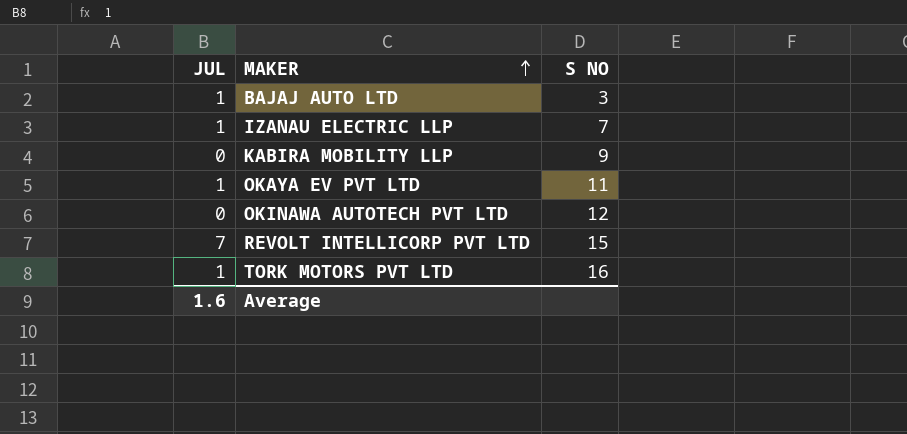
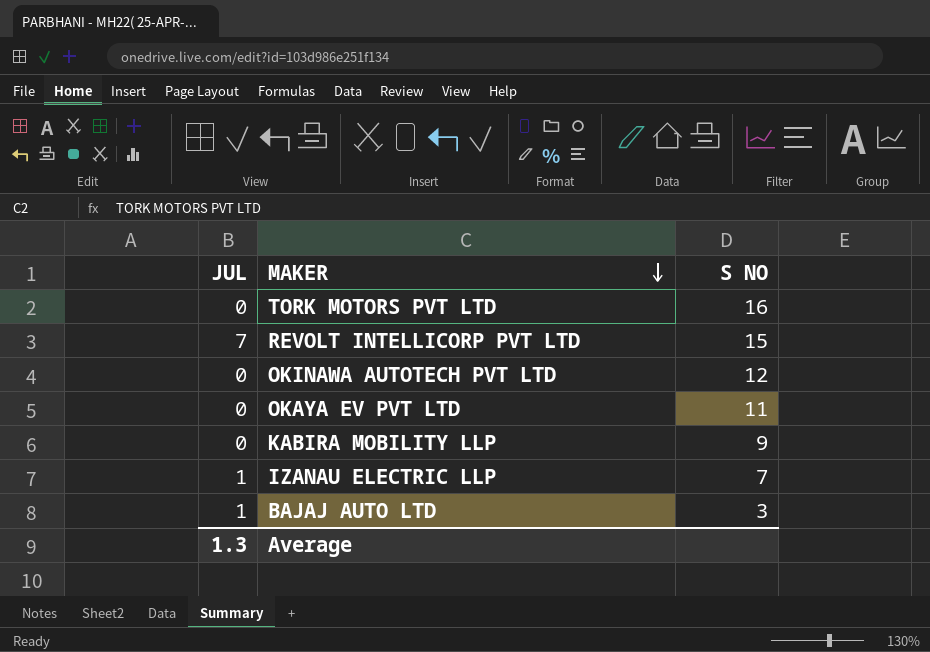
row order: MAKER ascending -> MAKER descending
TORK MOTORS PVT LTD | JUL: 1 -> 0
OKAYA EV PVT LTD | JUL: 1 -> 0
Average | JUL: 1.6 -> 1.3

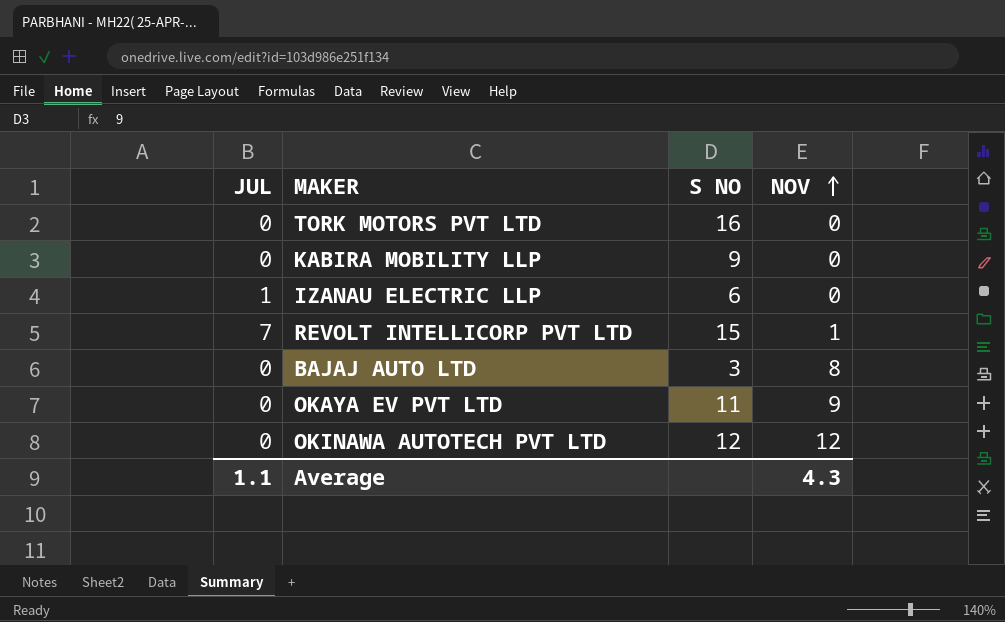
row order: MAKER descending -> NOV ascending
column NOV | position: none -> 4
IZANAU ELECTRIC LLP | S NO: 7 -> 6
BAJAJ AUTO LTD | JUL: 1 -> 0
Average | JUL: 1.3 -> 1.1

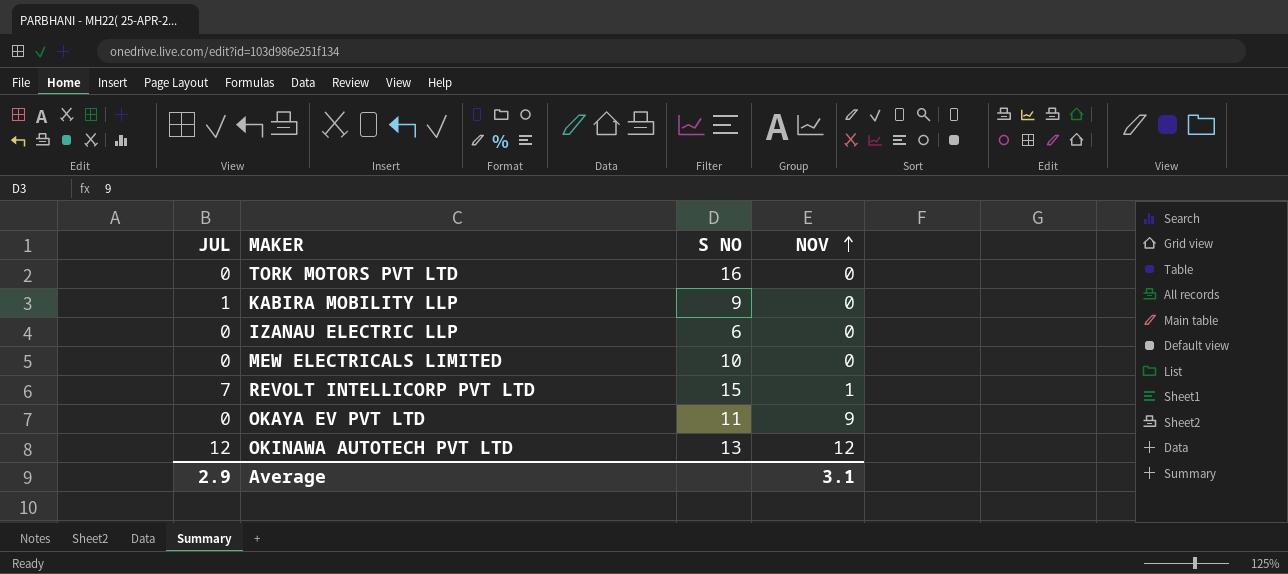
row BAJAJ AUTO LTD: 0 | 3 | 8 -> none
KABIRA MOBILITY LLP | JUL: 0 -> 1
IZANAU ELECTRIC LLP | JUL: 1 -> 0
row MEW ELECTRICALS LIMITED: none -> 0 | 10 | 0
OKINAWA AUTOTECH PVT LTD | JUL: 0 -> 12
OKINAWA AUTOTECH PVT LTD | S NO: 12 -> 13
Average | JUL: 1.1 -> 2.9
Average | NOV: 4.3 -> 3.1

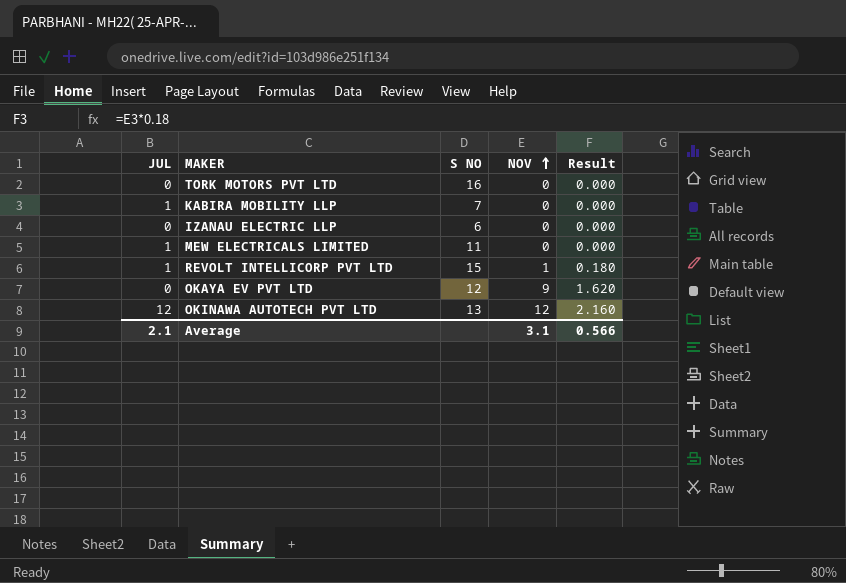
column Result | formula: none -> [NOV] * 0.18
KABIRA MOBILITY LLP | S NO: 9 -> 7
MEW ELECTRICALS LIMITED | JUL: 0 -> 1
MEW ELECTRICALS LIMITED | S NO: 10 -> 11
REVOLT INTELLICORP PVT LTD | JUL: 7 -> 1
OKAYA EV PVT LTD | S NO: 11 -> 12
Average | JUL: 2.9 -> 2.1

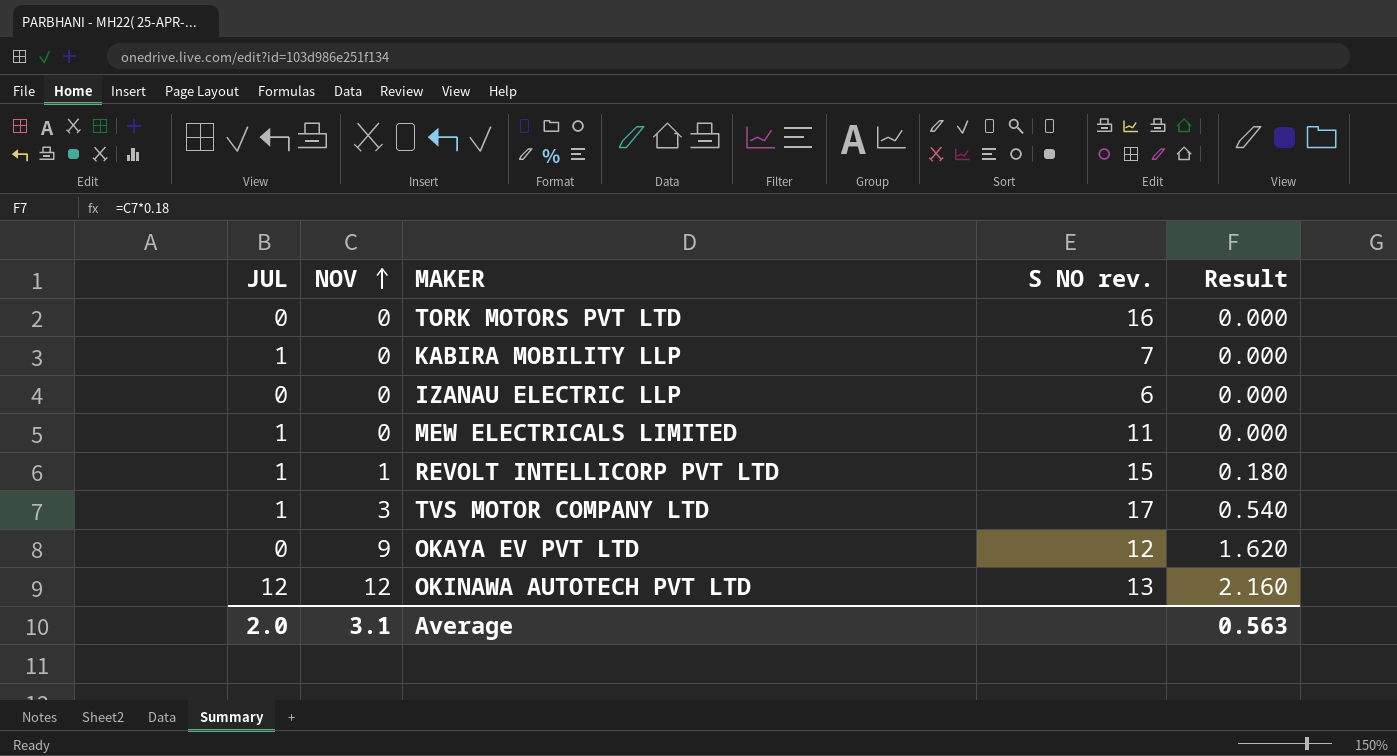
column NOV | position: 4 -> 2
column name: S NO -> S NO rev.
row TVS MOTOR COMPANY LTD: none -> 1 | 3 | 17 | 0.540
Average | JUL: 2.1 -> 2.0
Average | Result: 0.566 -> 0.563

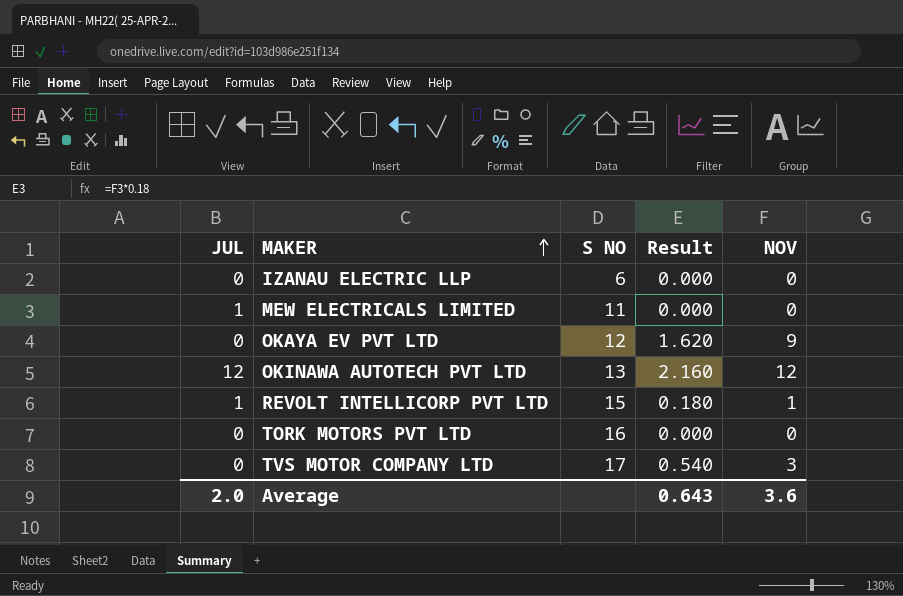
row order: NOV ascending -> MAKER ascending
column name: S NO rev. -> S NO
column NOV | position: 2 -> 5
row KABIRA MOBILITY LLP: 1 | 0 | 7 | 0.000 -> none
TVS MOTOR COMPANY LTD | JUL: 1 -> 0
Average | Result: 0.563 -> 0.643
Average | NOV: 3.1 -> 3.6

